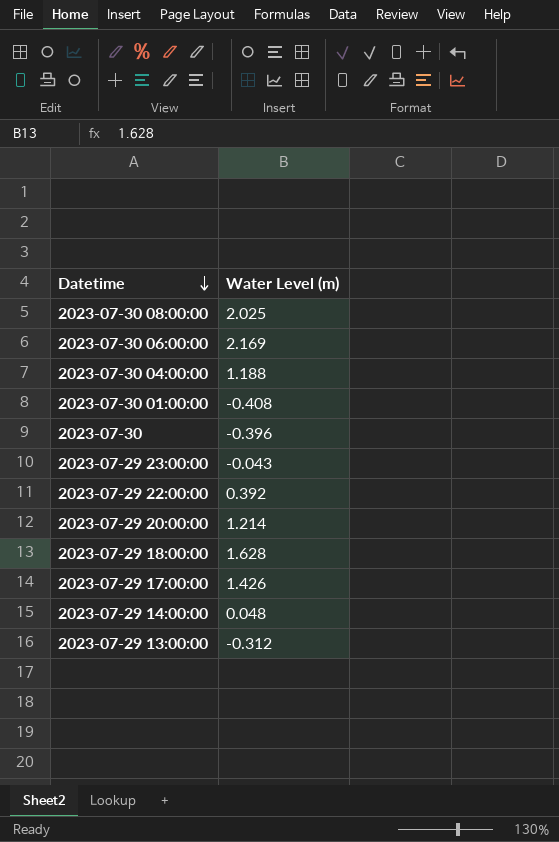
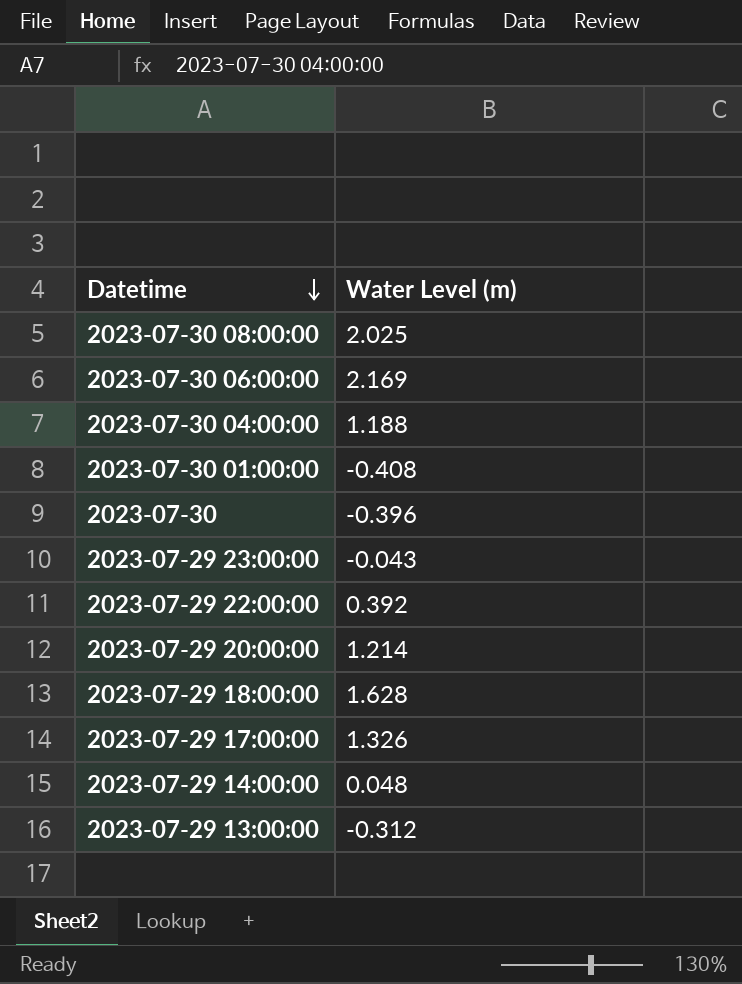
2023-07-29 17:00:00 | Water Level (m): 1.426 -> 1.326

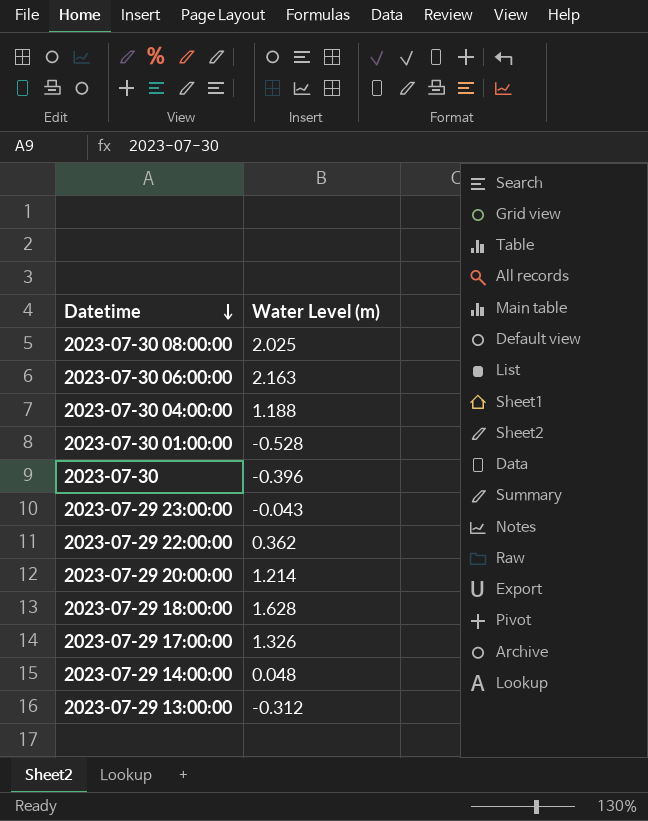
2023-07-30 06:00:00 | Water Level (m): 2.169 -> 2.163
2023-07-30 01:00:00 | Water Level (m): -0.408 -> -0.528
2023-07-29 22:00:00 | Water Level (m): 0.392 -> 0.362

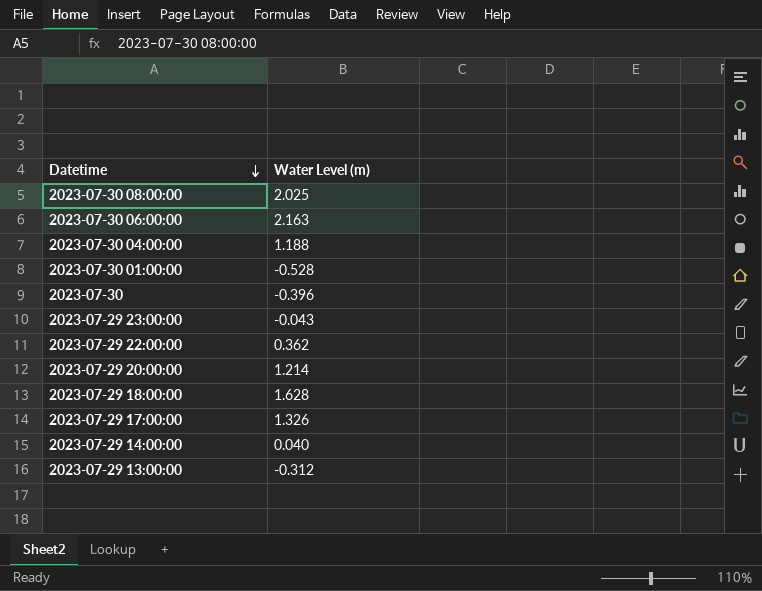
2023-07-29 14:00:00 | Water Level (m): 0.048 -> 0.040

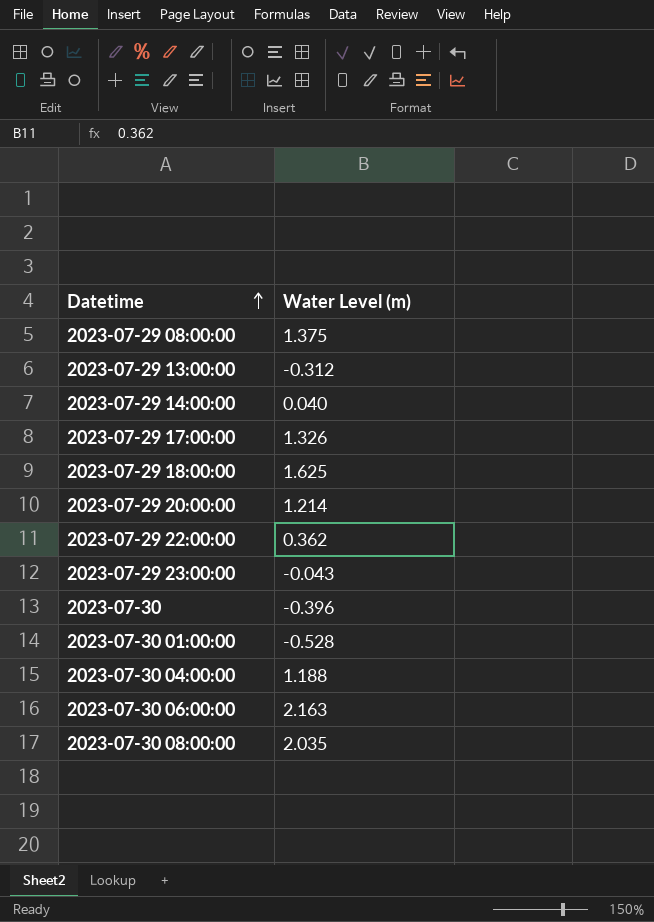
row order: Datetime descending -> Datetime ascending
row 2023-07-29 08:00:00: none -> 1.375
2023-07-29 18:00:00 | Water Level (m): 1.628 -> 1.625
2023-07-30 08:00:00 | Water Level (m): 2.025 -> 2.035

